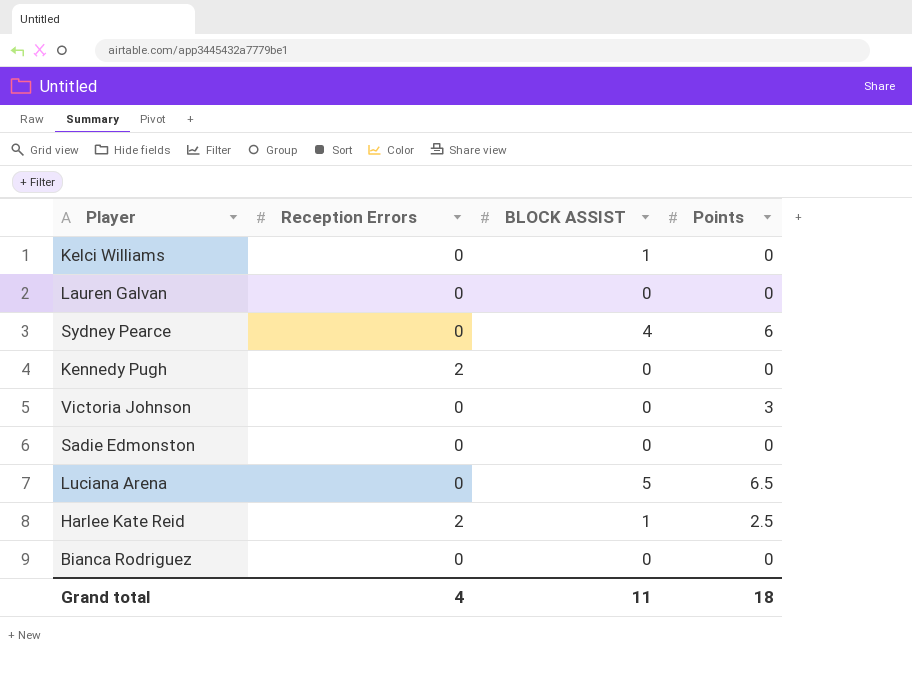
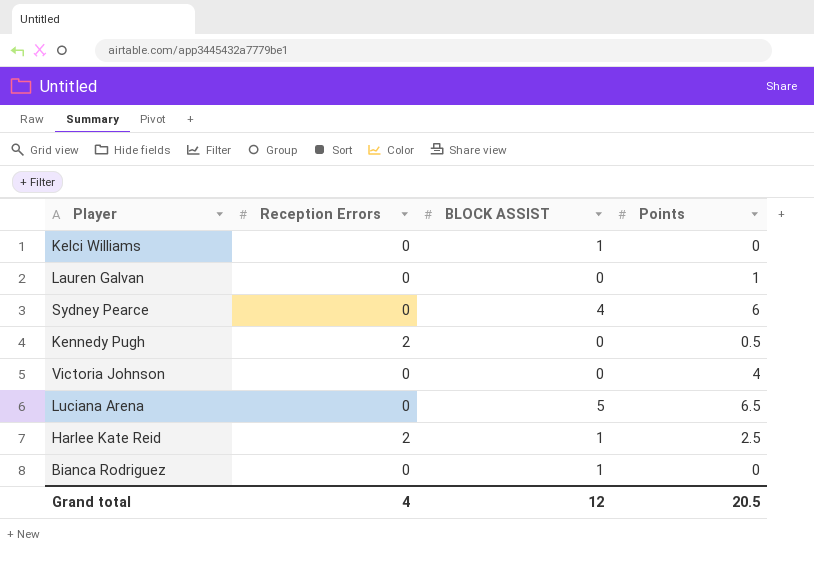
row Sadie Edmonston: 0 | 0 | 0 -> none
Lauren Galvan | Points: 0 -> 1
Kennedy Pugh | Points: 0 -> 0.5
Victoria Johnson | Points: 3 -> 4
Bianca Rodriguez | BLOCK ASSIST: 0 -> 1
Grand total | BLOCK ASSIST: 11 -> 12
Grand total | Points: 18 -> 20.5

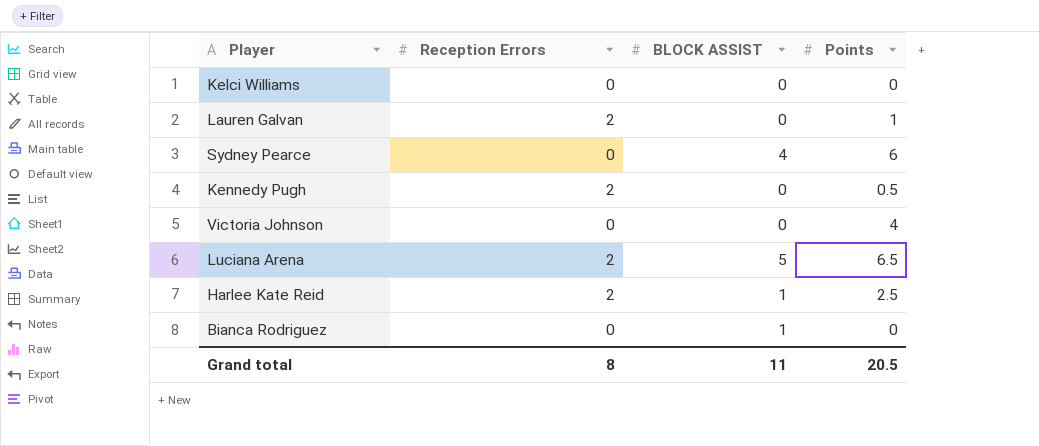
Kelci Williams | BLOCK ASSIST: 1 -> 0
Lauren Galvan | Reception Errors: 0 -> 2
Luciana Arena | Reception Errors: 0 -> 2
Grand total | Reception Errors: 4 -> 8
Grand total | BLOCK ASSIST: 12 -> 11

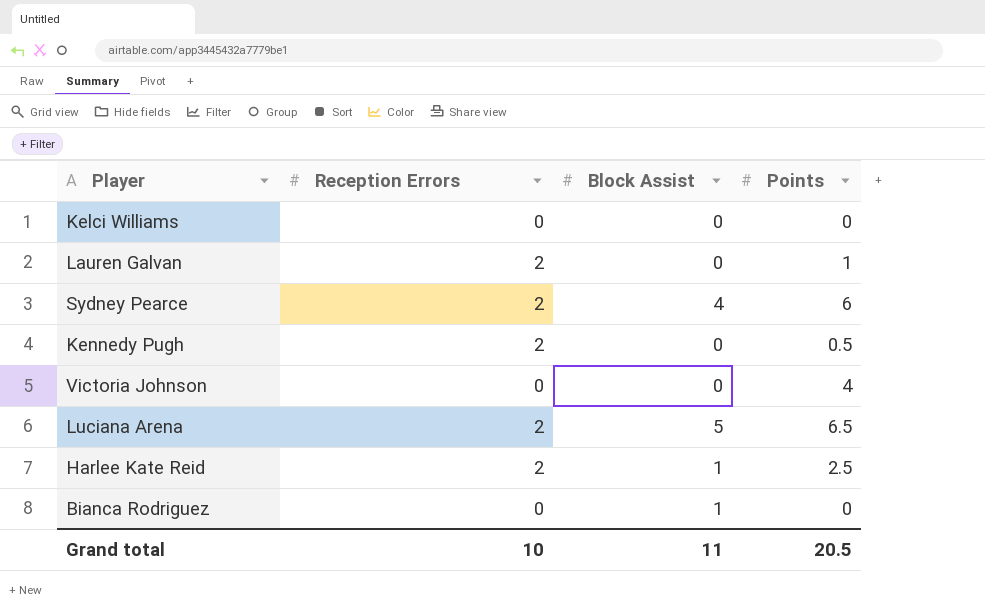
column name: BLOCK ASSIST -> Block Assist
Sydney Pearce | Reception Errors: 0 -> 2
Grand total | Reception Errors: 8 -> 10

